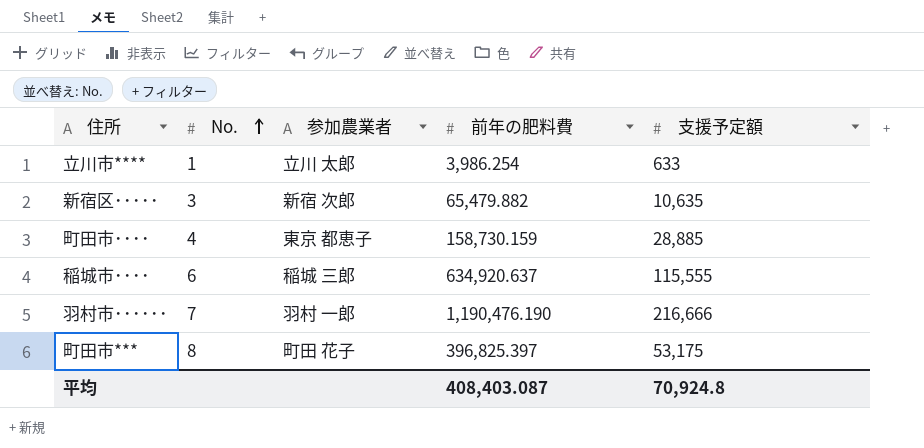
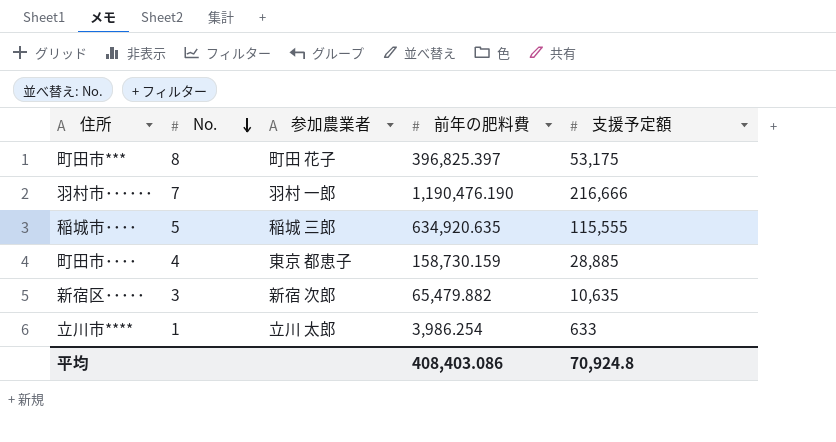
row order: No. ascending -> No. descending
稲城市････ | No.: 6 -> 5
稲城市････ | 前年の肥料費: 634,920.637 -> 634,920.635
平均 | 前年の肥料費: 408,403.087 -> 408,403.086

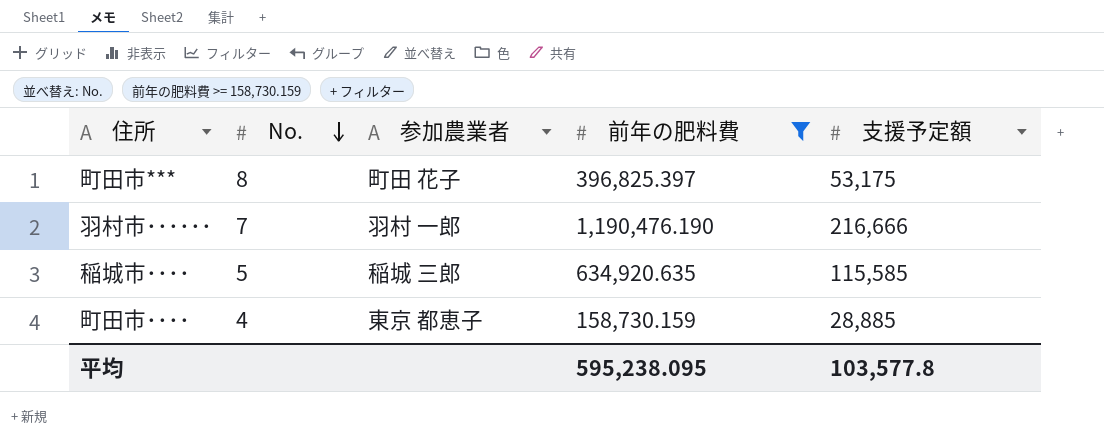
filter: none -> 前年の肥料費 >= 158,730.159
稲城市････ | 支援予定額: 115,555 -> 115,585
平均 | 前年の肥料費: 408,403.086 -> 595,238.095
平均 | 支援予定額: 70,924.8 -> 103,577.8

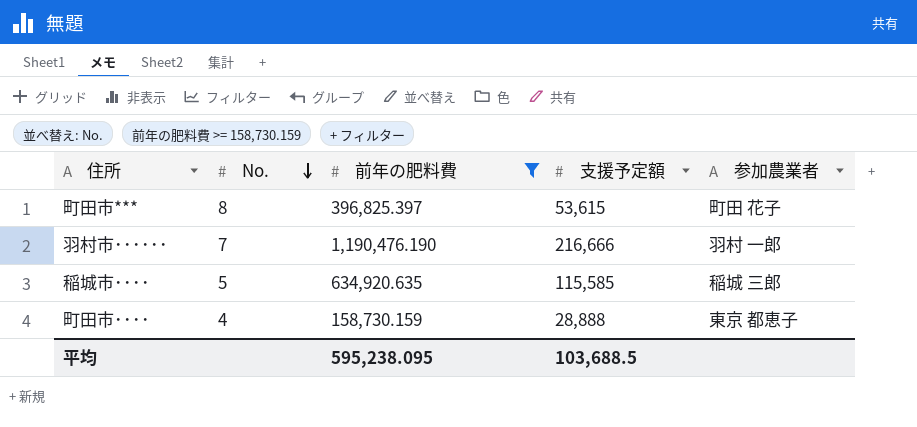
column 参加農業者 | position: 3 -> 5
町田市*** | 支援予定額: 53,175 -> 53,615
町田市････ | 支援予定額: 28,885 -> 28,888
平均 | 支援予定額: 103,577.8 -> 103,688.5

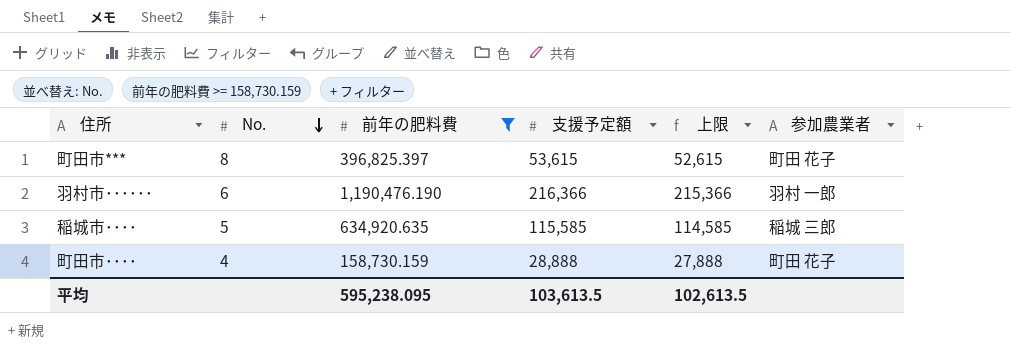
column 上限 | formula: none -> [支援予定額] - 1000
羽村市･･････ | No.: 7 -> 6
羽村市･･････ | 支援予定額: 216,666 -> 216,366
町田市････ | 参加農業者: 東京 都恵子 -> 町田 花子
平均 | 支援予定額: 103,688.5 -> 103,613.5

